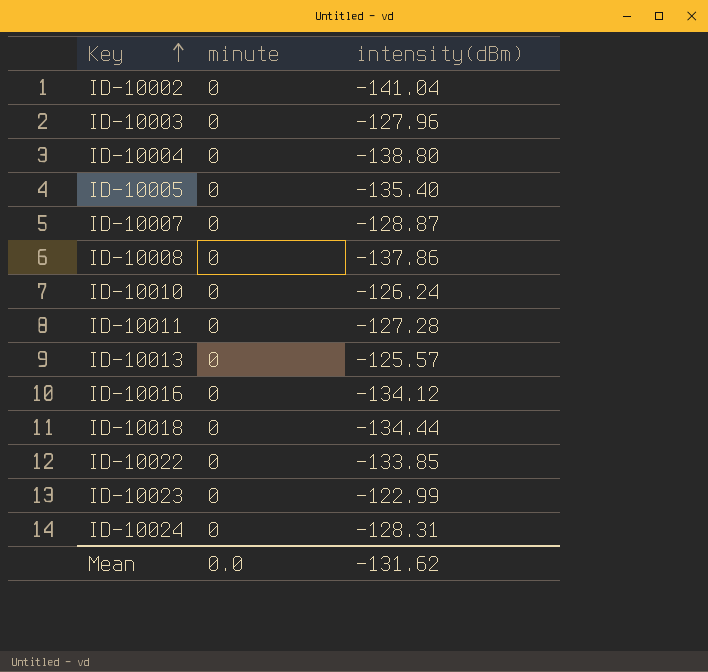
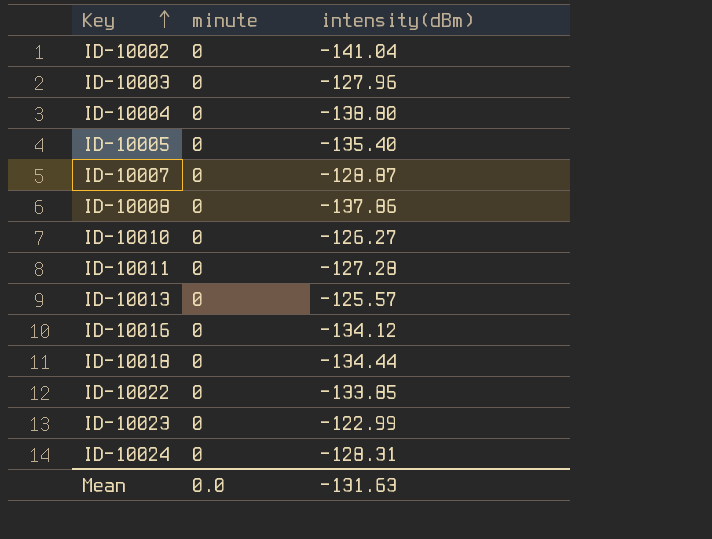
ID-10010 | intensity(dBm): -126.24 -> -126.27
Mean | intensity(dBm): -131.62 -> -131.63

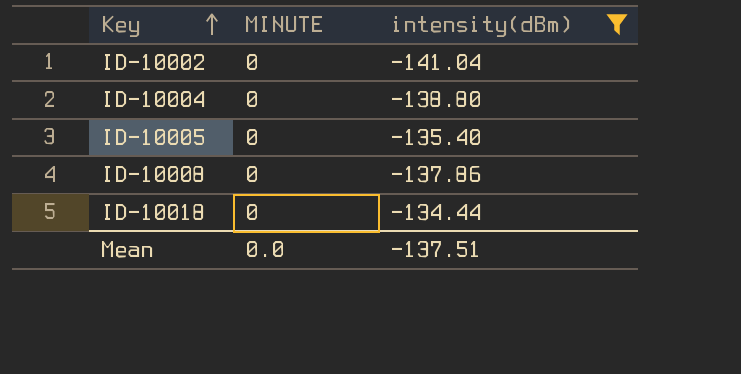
filter: none -> intensity(dBm) <= -134.44
column name: minute -> MINUTE
Mean | intensity(dBm): -131.63 -> -137.51

